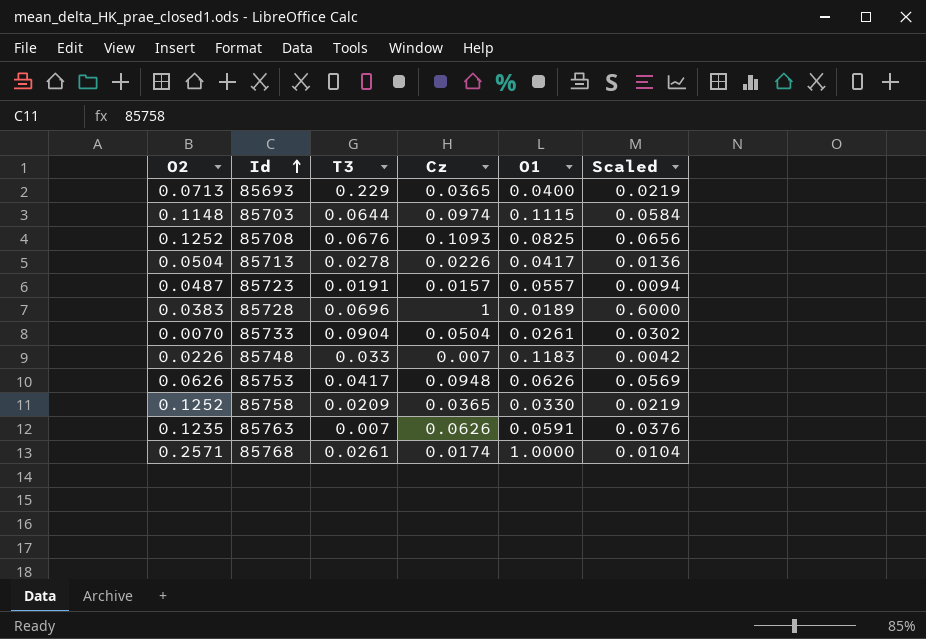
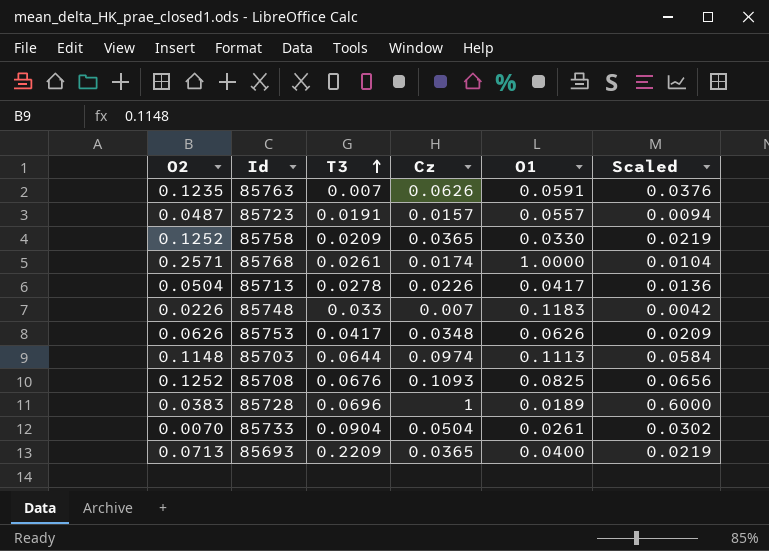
row order: Id ascending -> T3 ascending
85753 | Cz: 0.0948 -> 0.0348
85753 | Scaled: 0.0569 -> 0.0209
85703 | O1: 0.1115 -> 0.1113
85693 | T3: 0.229 -> 0.2209

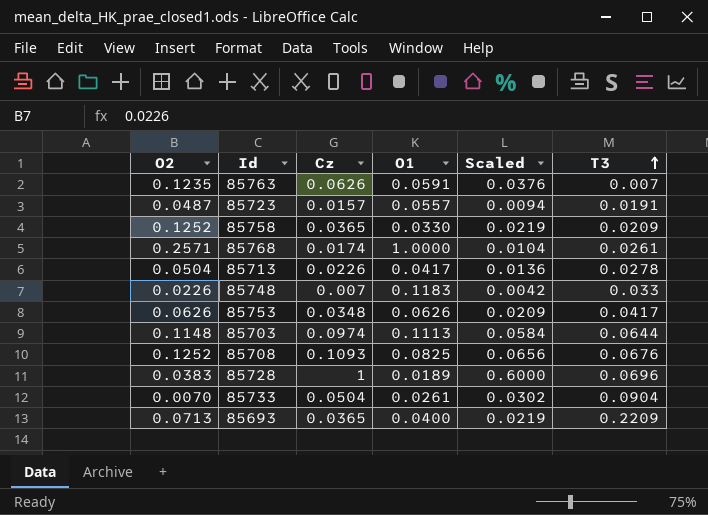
column T3 | position: 3 -> 6

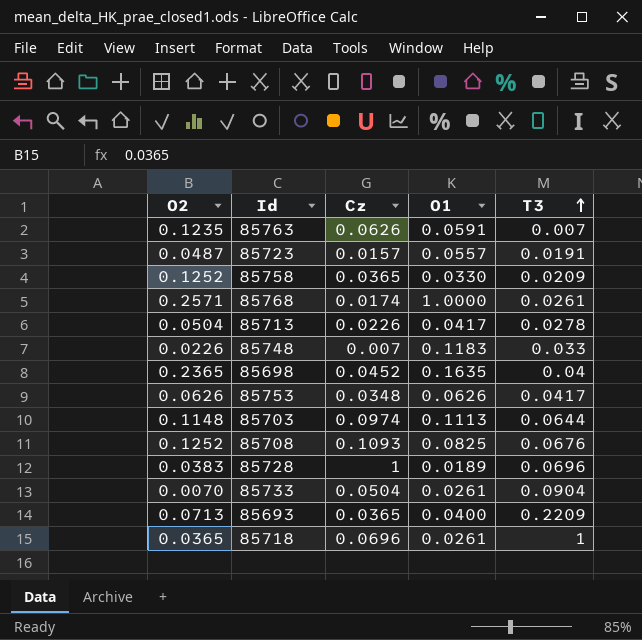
column Scaled | formula: [Cz] * 0.6 -> none
row 85698: none -> 0.2365 | 0.0452 | 0.1635 | 0.04
row 85718: none -> 0.0365 | 0.0696 | 0.0261 | 1

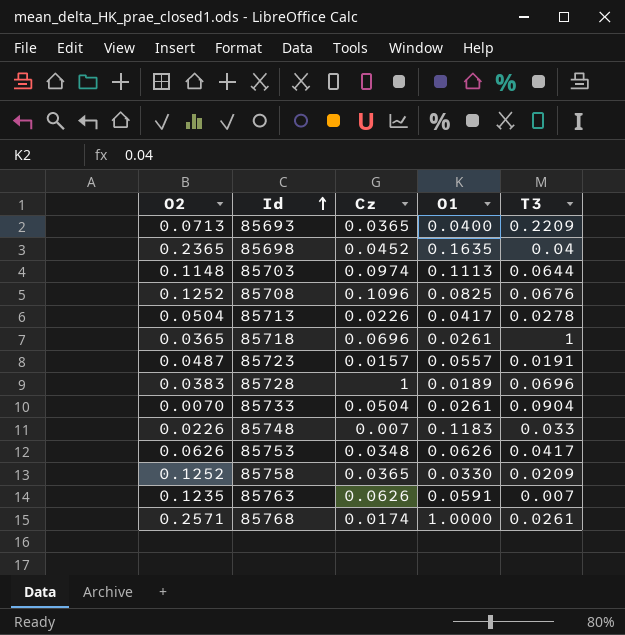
row order: T3 ascending -> Id ascending
85708 | Cz: 0.1093 -> 0.1096

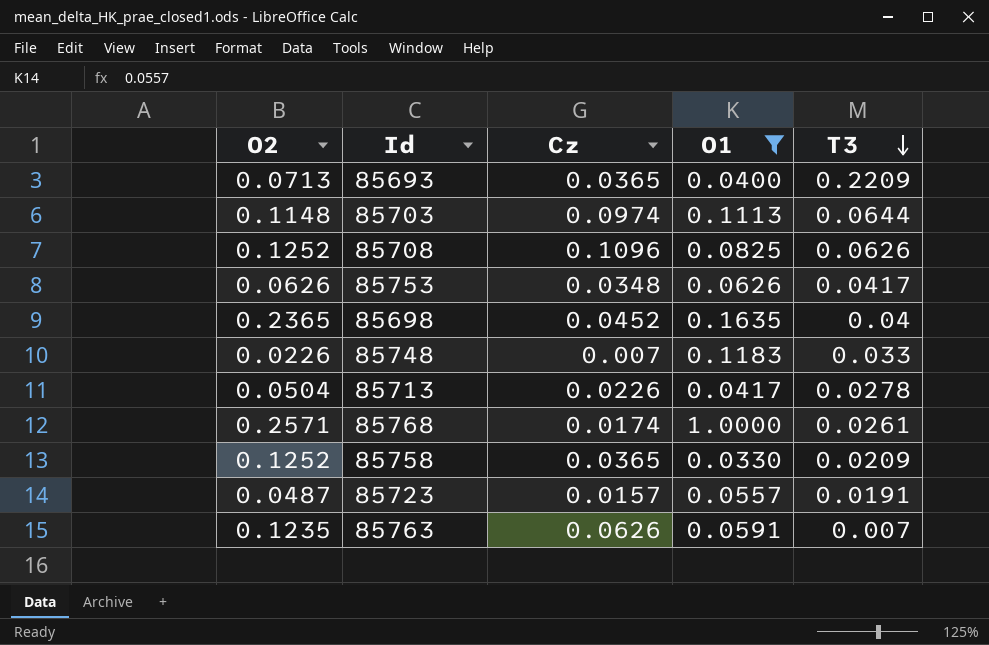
filter: none -> O1 >= 0.0330
row order: Id ascending -> T3 descending
85708 | T3: 0.0676 -> 0.0626

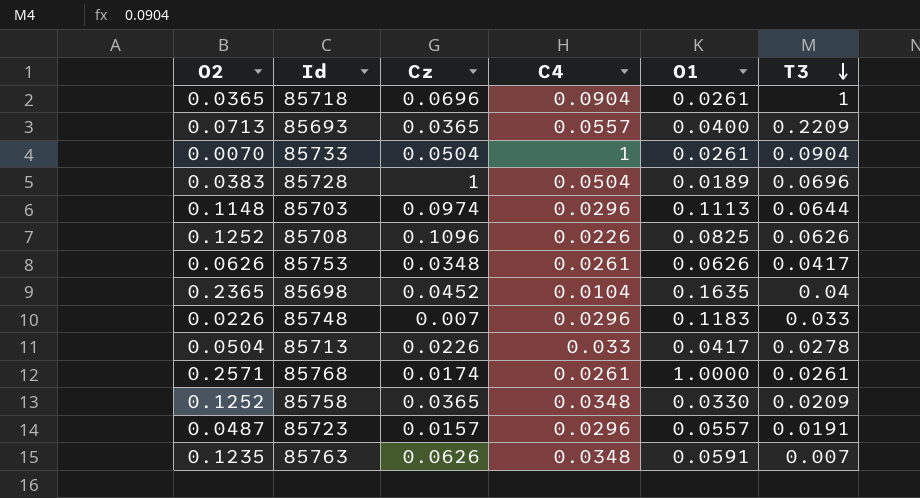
filter: O1 >= 0.0330 -> none
column C4 | position: none -> 4

